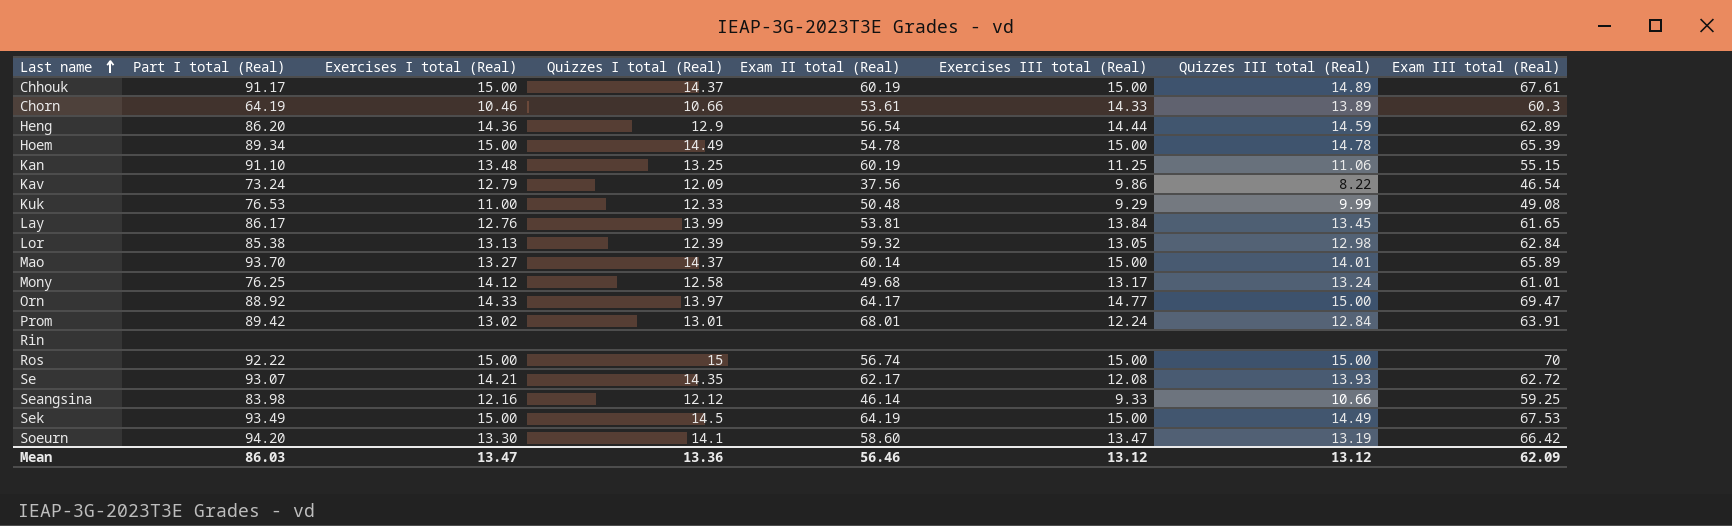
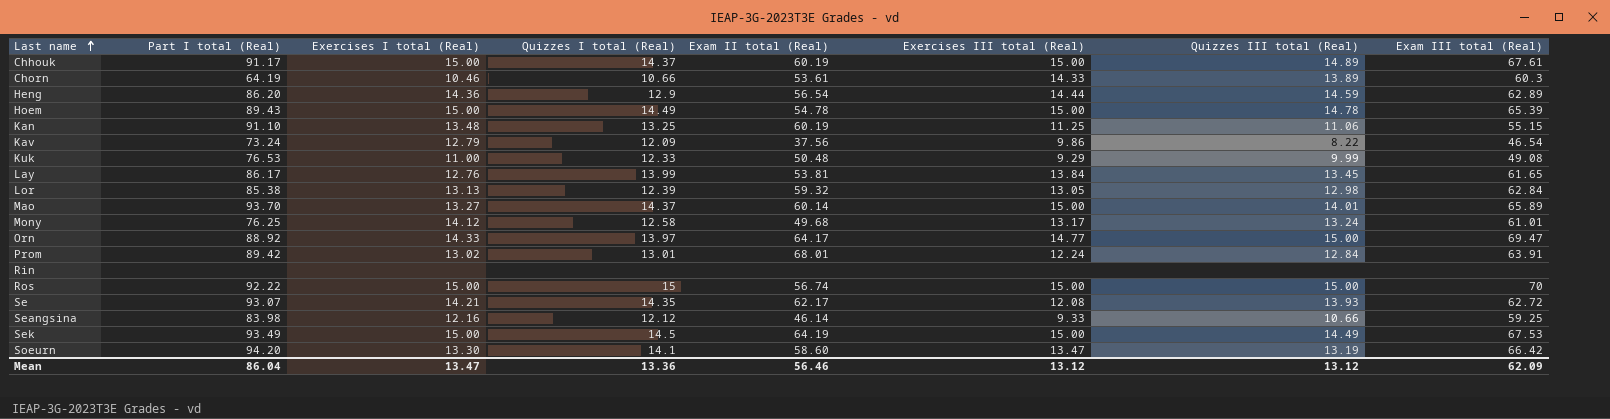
Hoem | Part I total (Real): 89.34 -> 89.43
Mean | Part I total (Real): 86.03 -> 86.04

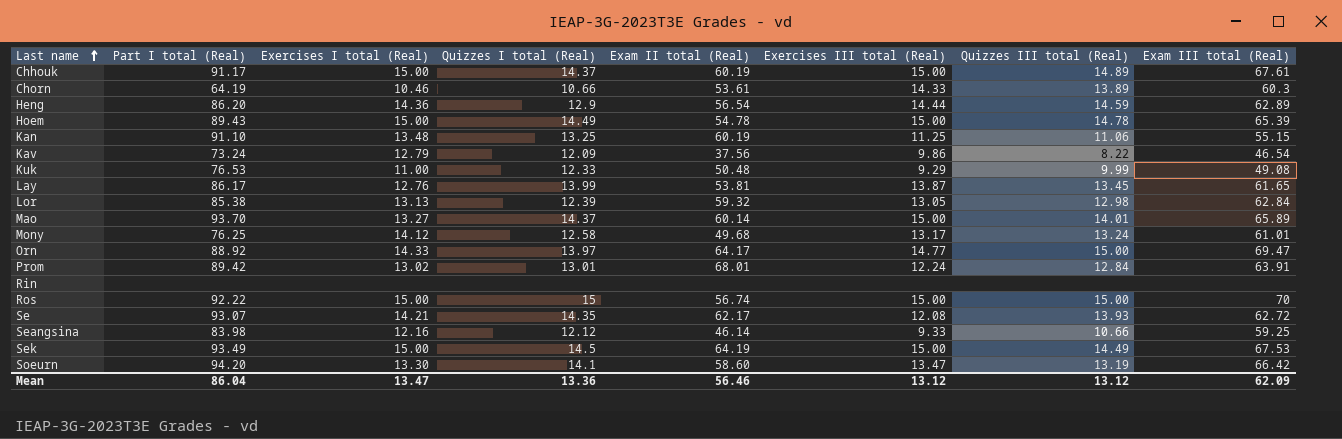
Lay | Exercises III total (Real): 13.84 -> 13.87

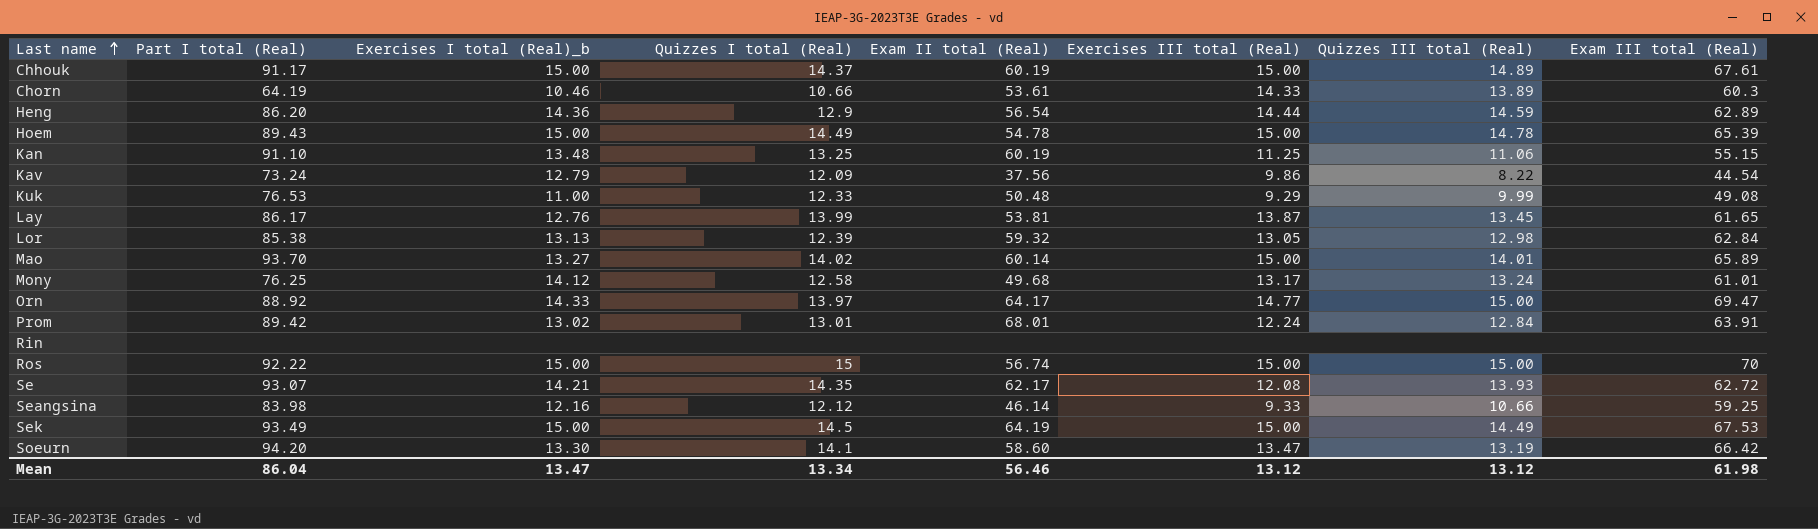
column name: Exercises I total (Real) -> Exercises I total (Real)_b
Kav | Exam III total (Real): 46.54 -> 44.54
Mao | Quizzes I total (Real): 14.37 -> 14.02
Mean | Quizzes I total (Real): 13.36 -> 13.34
Mean | Exam III total (Real): 62.09 -> 61.98

